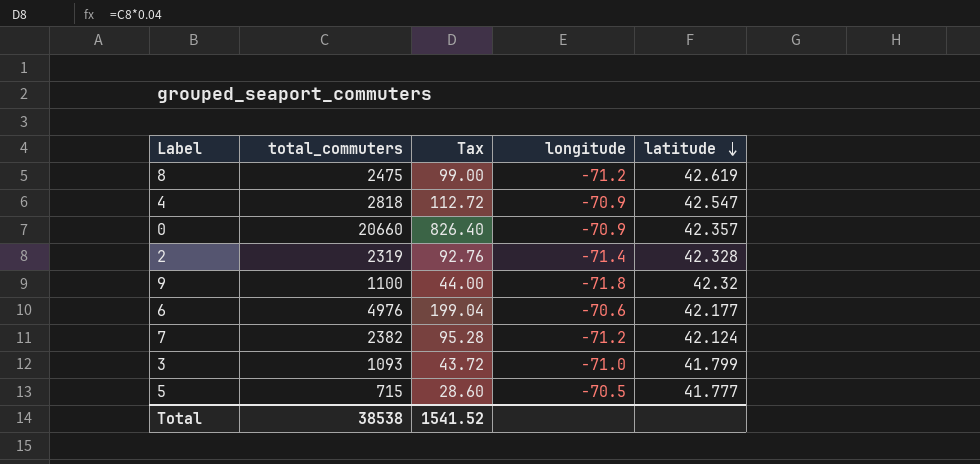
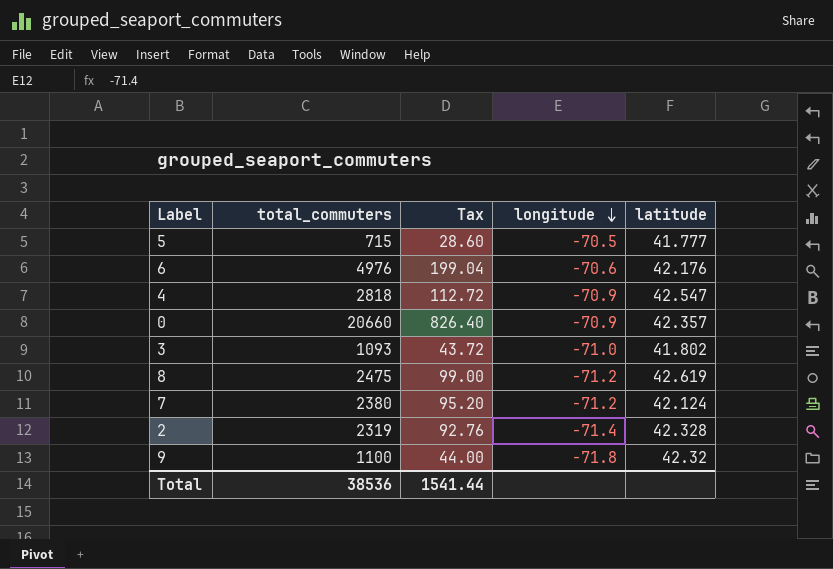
row order: latitude descending -> longitude descending
6 | latitude: 42.177 -> 42.176
3 | latitude: 41.799 -> 41.802
7 | total_commuters: 2382 -> 2380
7 | Tax: 95.28 -> 95.20
Total | total_commuters: 38538 -> 38536
Total | Tax: 1541.52 -> 1541.44

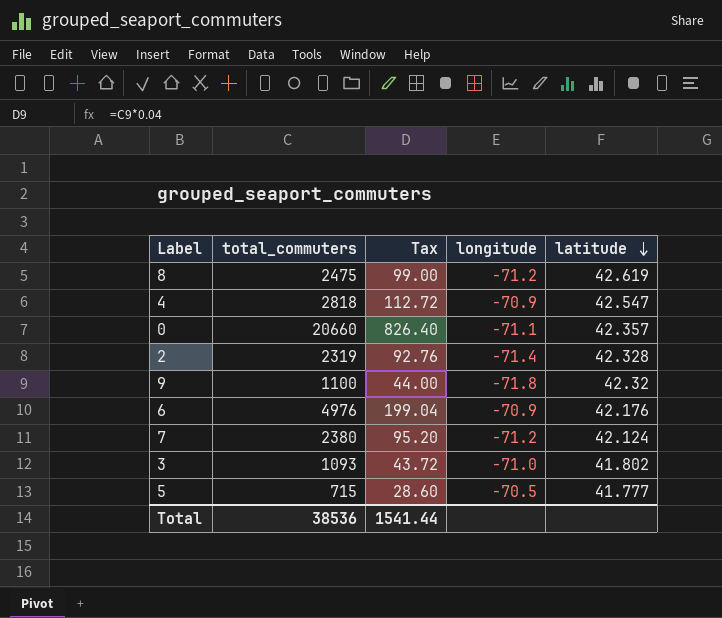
row order: longitude descending -> latitude descending
0 | longitude: -70.9 -> -71.1
6 | longitude: -70.6 -> -70.9

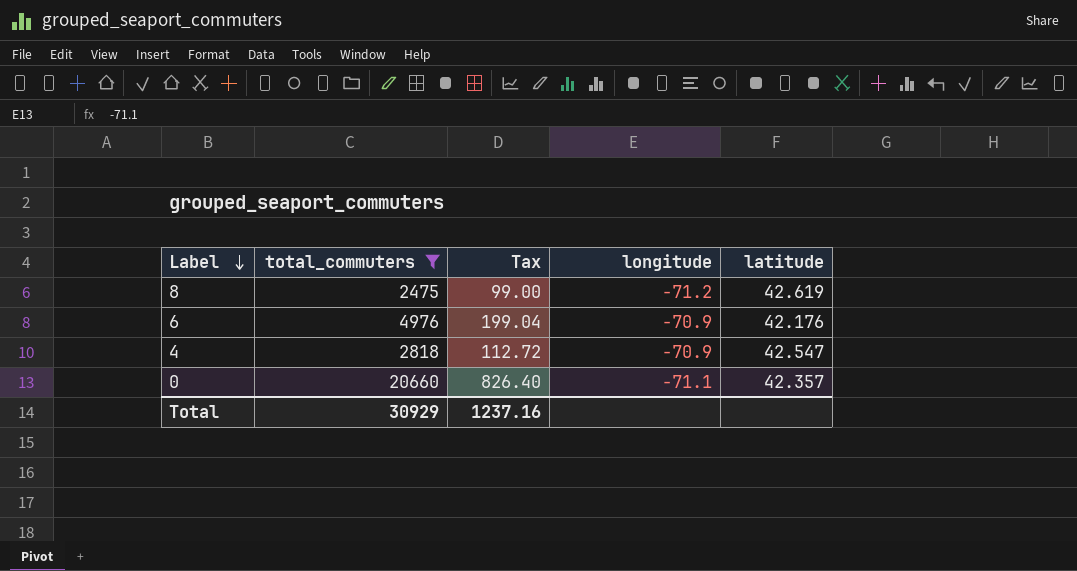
filter: none -> total_commuters >= 2475
row order: latitude descending -> Label descending
Total | total_commuters: 38536 -> 30929
Total | Tax: 1541.44 -> 1237.16

